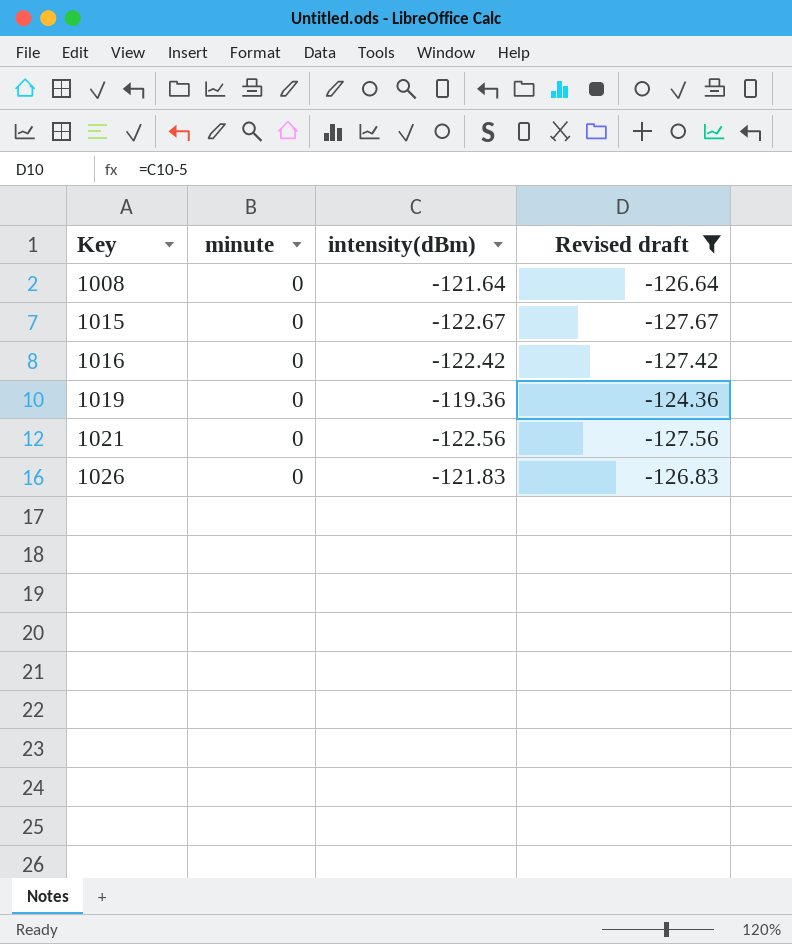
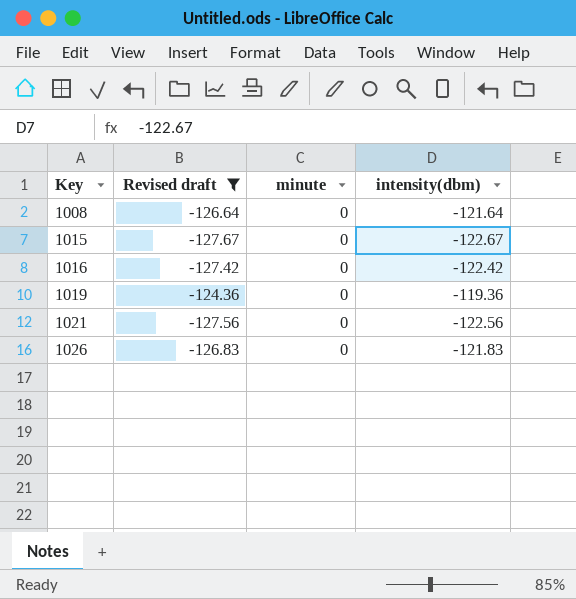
column Revised draft | position: 4 -> 2
column name: intensity(dBm) -> intensity(dbm)

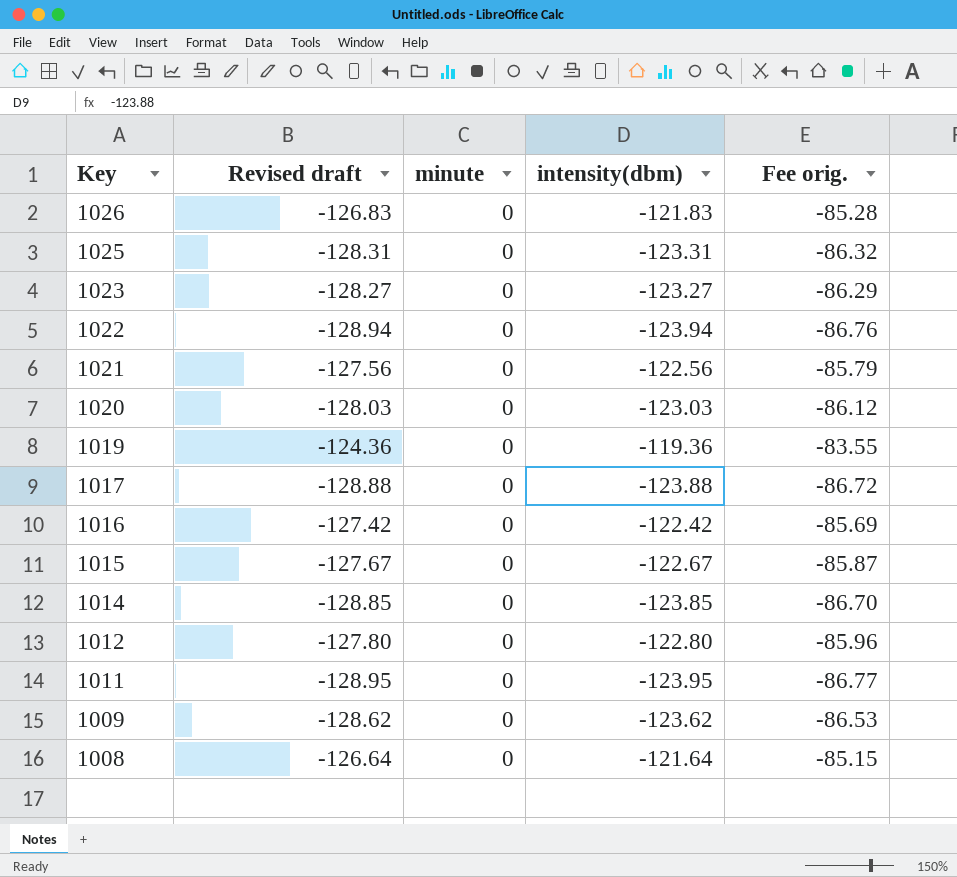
filter: Revised draft >= -127.67 -> none
row order: Key ascending -> Key descending
column Fee orig. | formula: none -> [intensity(dbm)] * 0.7

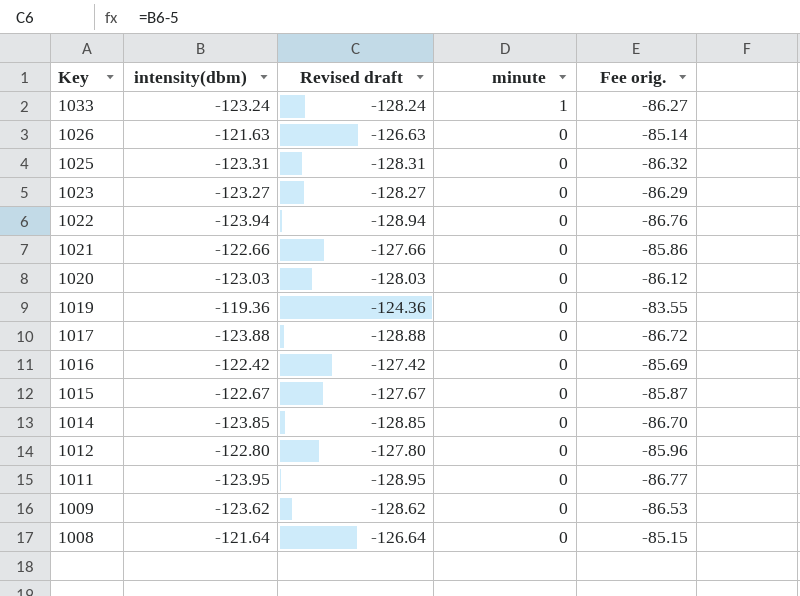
column intensity(dbm) | position: 4 -> 2
row 1033: none -> -123.24 | -128.24 | 1 | -86.27
1026 | intensity(dbm): -121.83 -> -121.63
1026 | Revised draft: -126.83 -> -126.63
1026 | Fee orig.: -85.28 -> -85.14
1021 | intensity(dbm): -122.56 -> -122.66
1021 | Revised draft: -127.56 -> -127.66
1021 | Fee orig.: -85.79 -> -85.86

